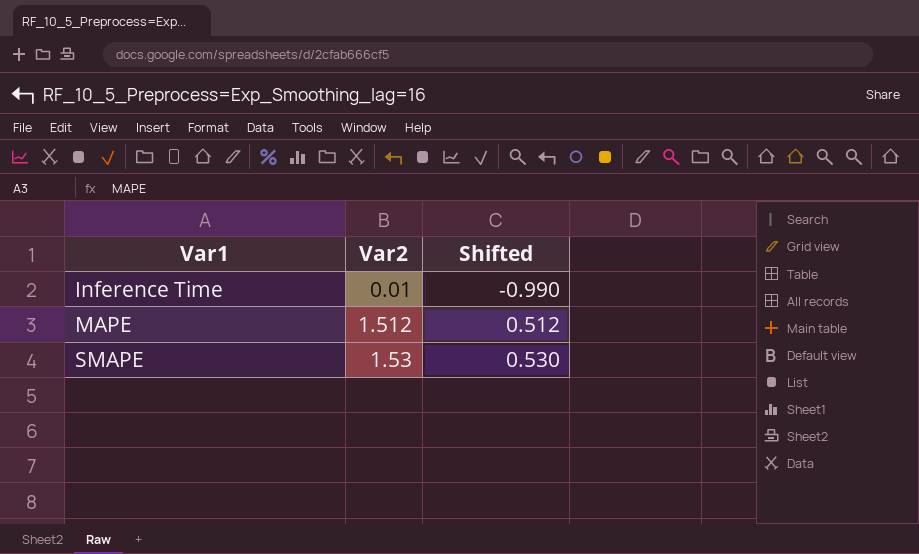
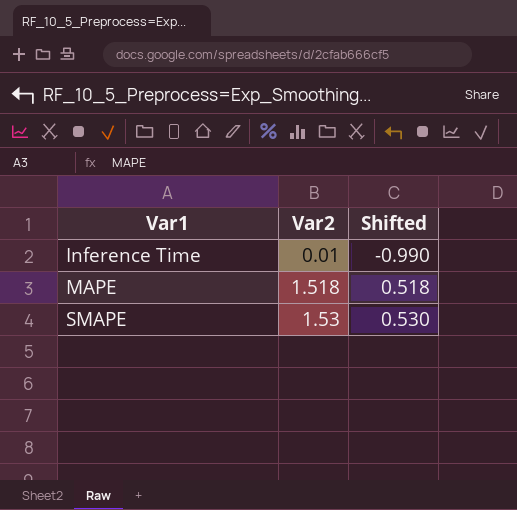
MAPE | Var2: 1.512 -> 1.518
MAPE | Shifted: 0.512 -> 0.518

